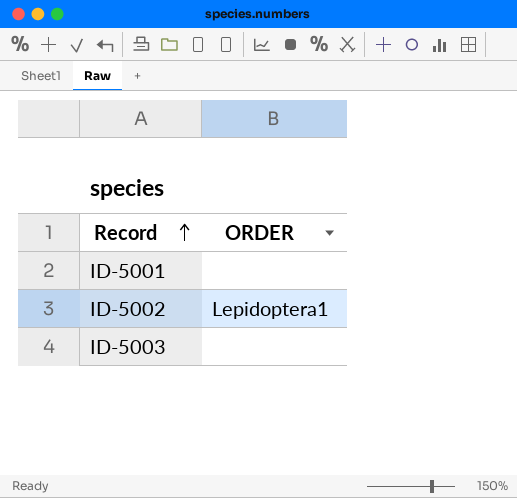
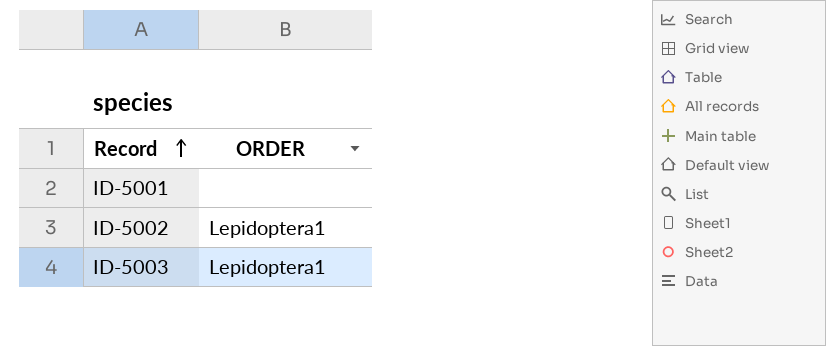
ID-5003 | ORDER: none -> Lepidoptera1

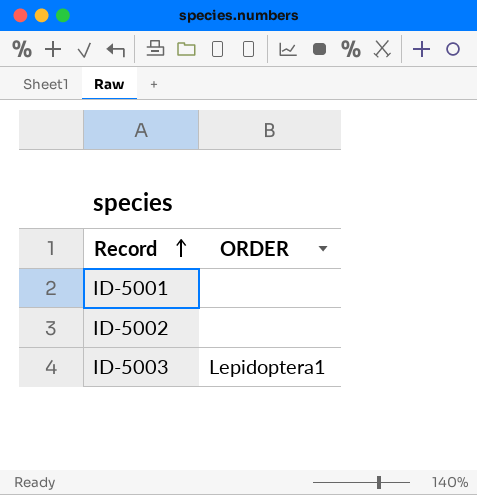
ID-5002 | ORDER: Lepidoptera1 -> none

